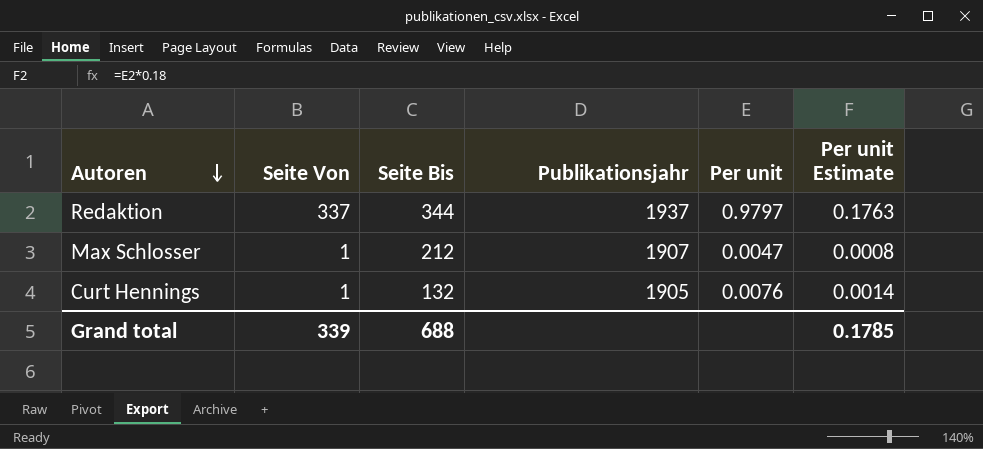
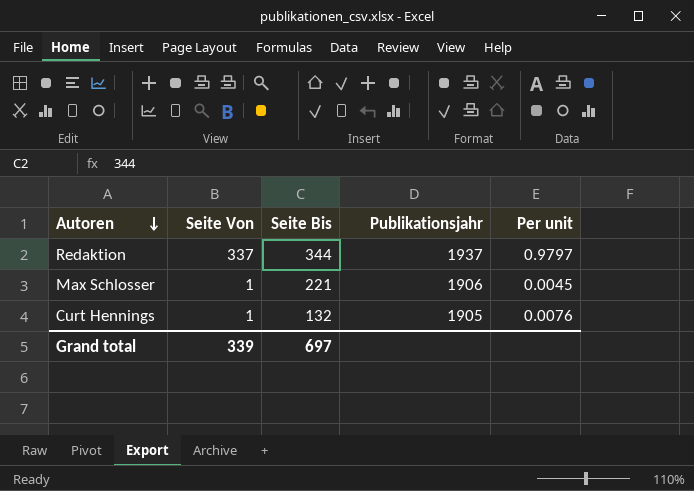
column Per unit Estimate | formula: [Per unit] * 0.18 -> none
Max Schlosser | Seite Bis: 212 -> 221
Max Schlosser | Publikationsjahr: 1907 -> 1906
Max Schlosser | Per unit: 0.0047 -> 0.0045
Grand total | Seite Bis: 688 -> 697

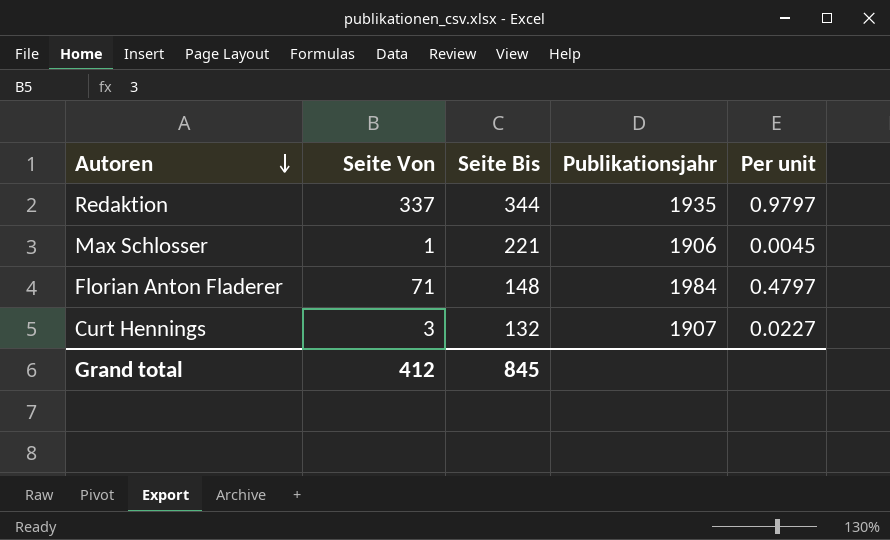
Redaktion | Publikationsjahr: 1937 -> 1935
row Florian Anton Fladerer: none -> 71 | 148 | 1984 | 0.4797
Curt Hennings | Seite Von: 1 -> 3
Curt Hennings | Publikationsjahr: 1905 -> 1907
Curt Hennings | Per unit: 0.0076 -> 0.0227
Grand total | Seite Von: 339 -> 412
Grand total | Seite Bis: 697 -> 845

